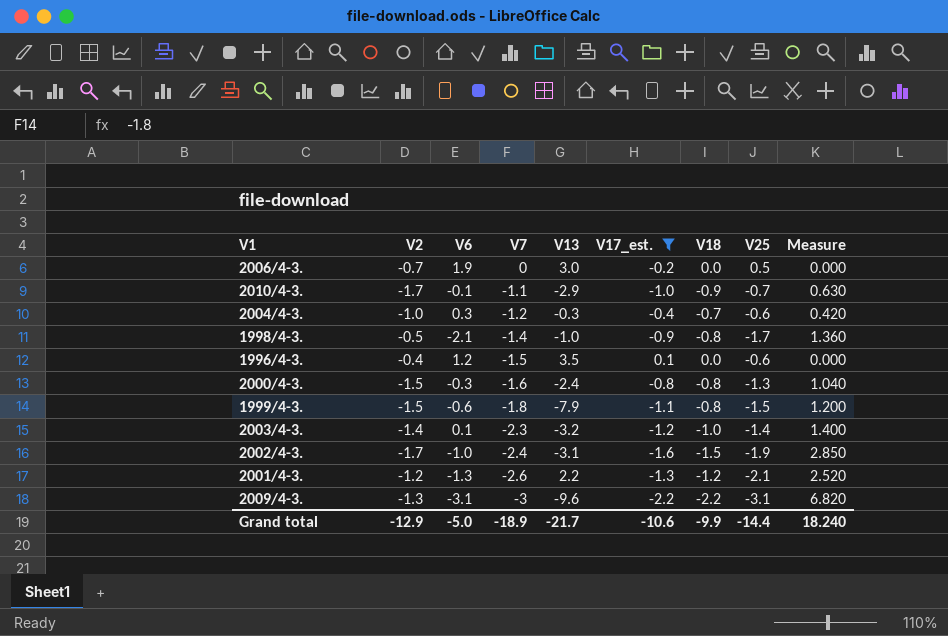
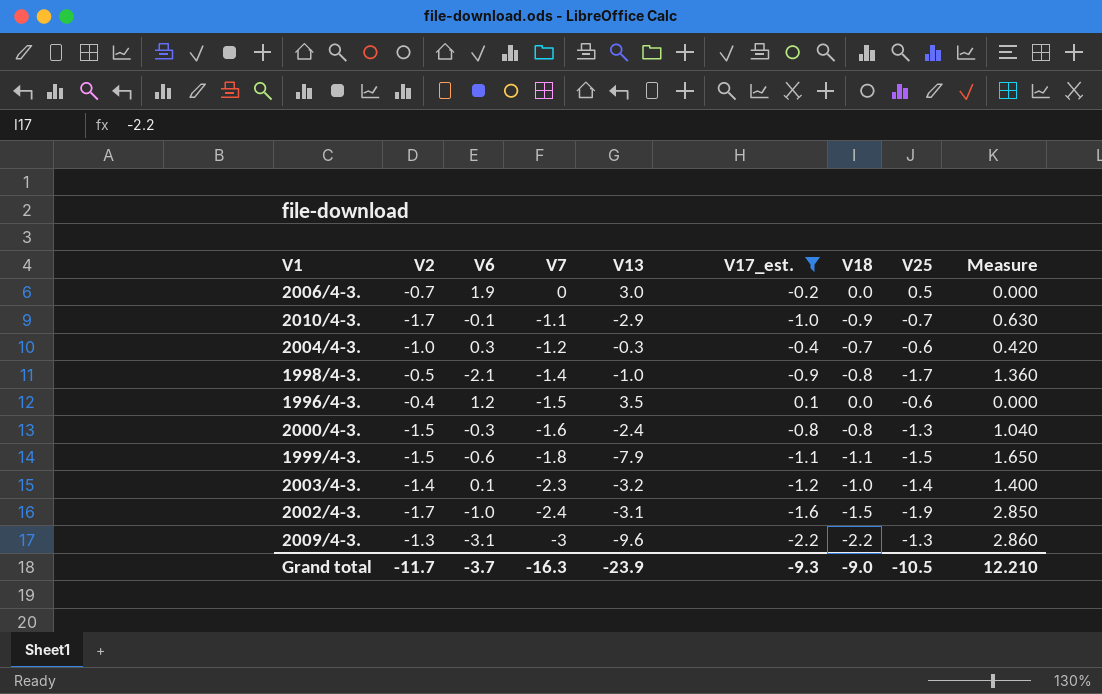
row 2001/4-3.: -1.2 | -1.3 | -2.6 | 2.2 | -1.3 | -1.2 | -2.1 | 2.520 -> none
1999/4-3. | V18: -0.8 -> -1.1
1999/4-3. | Measure: 1.200 -> 1.650
2009/4-3. | V25: -3.1 -> -1.3
2009/4-3. | Measure: 6.820 -> 2.860
Grand total | V2: -12.9 -> -11.7
Grand total | V6: -5.0 -> -3.7
Grand total | V7: -18.9 -> -16.3
Grand total | V13: -21.7 -> -23.9
Grand total | V17_est.: -10.6 -> -9.3
Grand total | V18: -9.9 -> -9.0
Grand total | V25: -14.4 -> -10.5
Grand total | Measure: 18.240 -> 12.210

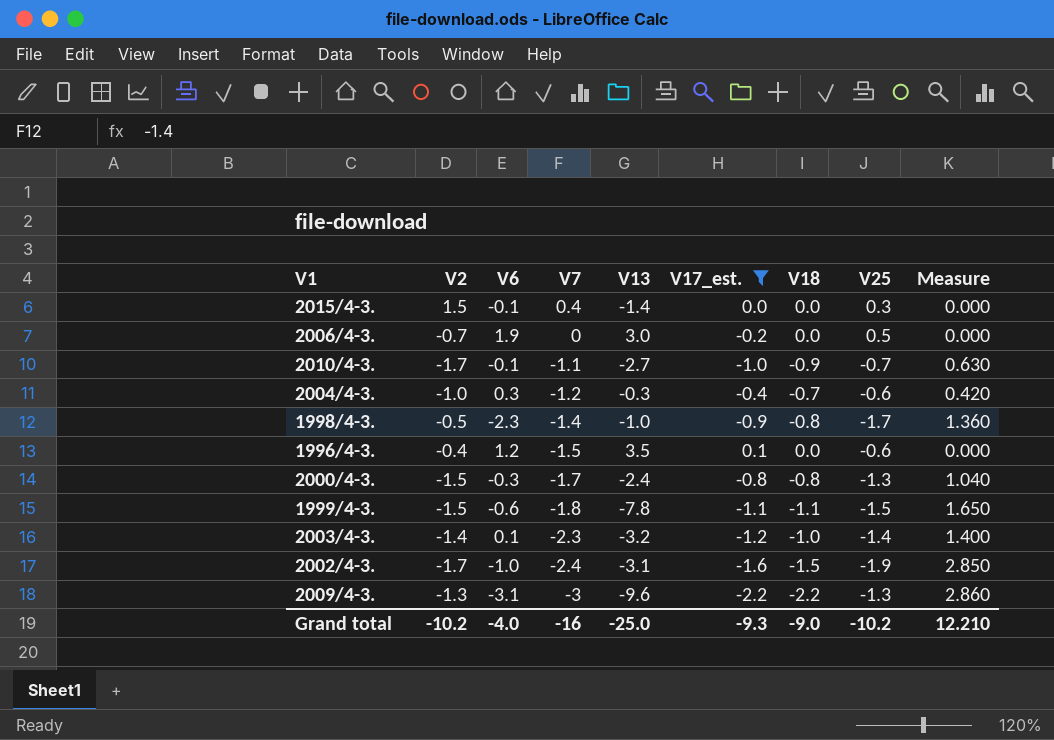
row 2015/4-3.: none -> 1.5 | -0.1 | 0.4 | -1.4 | 0.0 | 0.0 | 0.3 | 0.000
2010/4-3. | V13: -2.9 -> -2.7
1998/4-3. | V6: -2.1 -> -2.3
2000/4-3. | V7: -1.6 -> -1.7
1999/4-3. | V13: -7.9 -> -7.8
Grand total | V2: -11.7 -> -10.2
Grand total | V6: -3.7 -> -4.0
Grand total | V7: -16.3 -> -16
Grand total | V13: -23.9 -> -25.0
Grand total | V25: -10.5 -> -10.2

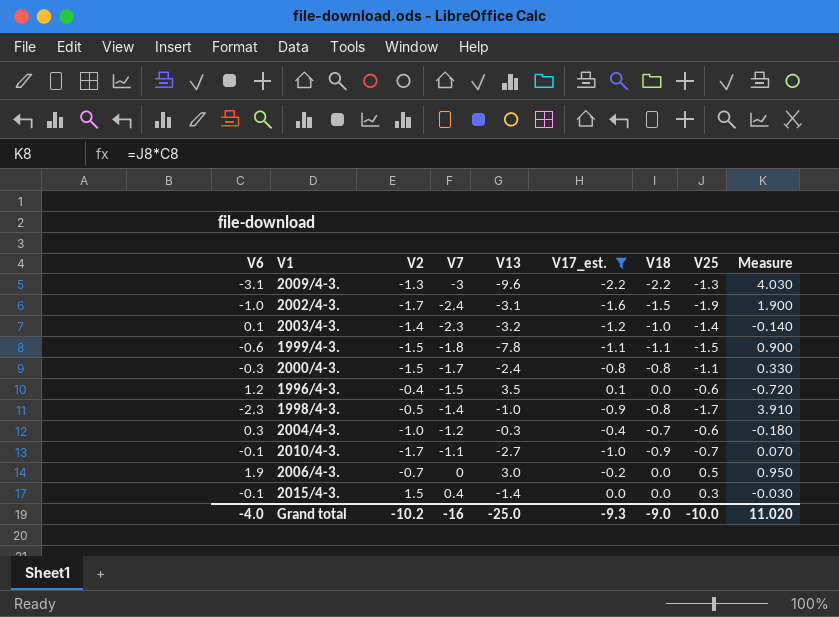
row order: V7 descending -> V7 ascending
column V6 | position: 3 -> 1
column Measure | formula: [V18] * [V25] -> [V6] * [V25]
2000/4-3. | V25: -1.3 -> -1.1
Grand total | V25: -10.2 -> -10.0
Grand total | Measure: 12.210 -> 11.020

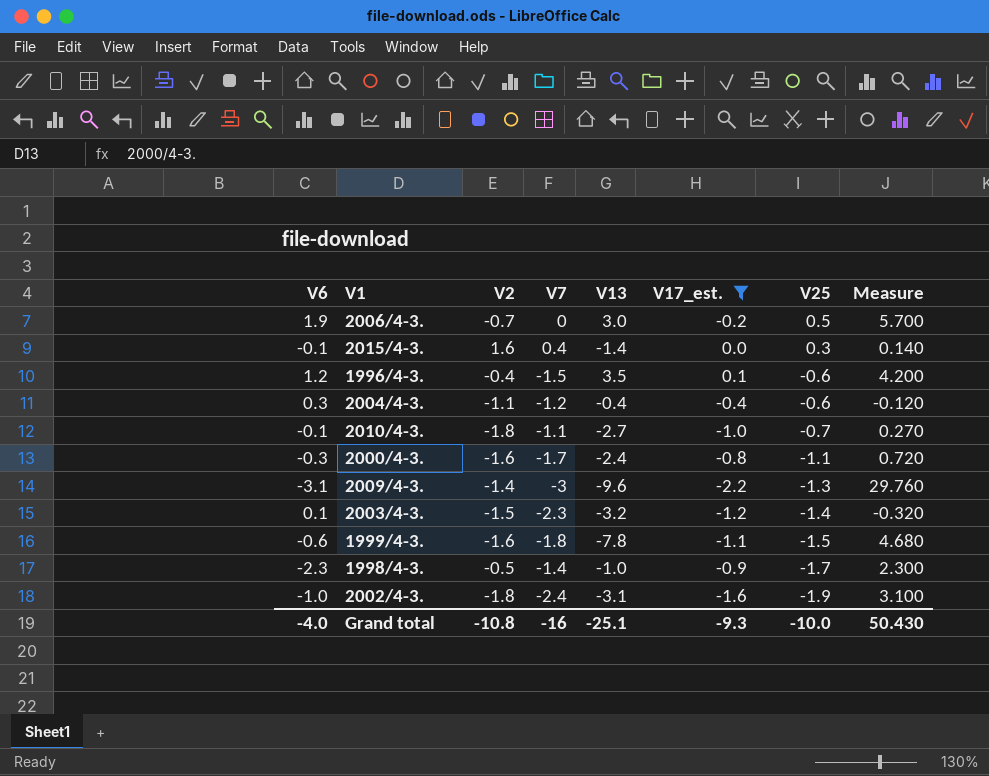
row order: V7 ascending -> V25 descending
column V18 | position: 7 -> none
column Measure | formula: [V6] * [V25] -> [V6] * [V13]
2015/4-3. | V2: 1.5 -> 1.6
2004/4-3. | V2: -1.0 -> -1.1
2004/4-3. | V13: -0.3 -> -0.4
2010/4-3. | V2: -1.7 -> -1.8
2000/4-3. | V2: -1.5 -> -1.6
2009/4-3. | V2: -1.3 -> -1.4
2003/4-3. | V2: -1.4 -> -1.5
1999/4-3. | V2: -1.5 -> -1.6
2002/4-3. | V2: -1.7 -> -1.8
Grand total | V2: -10.2 -> -10.8
Grand total | V13: -25.0 -> -25.1
Grand total | Measure: 11.020 -> 50.430

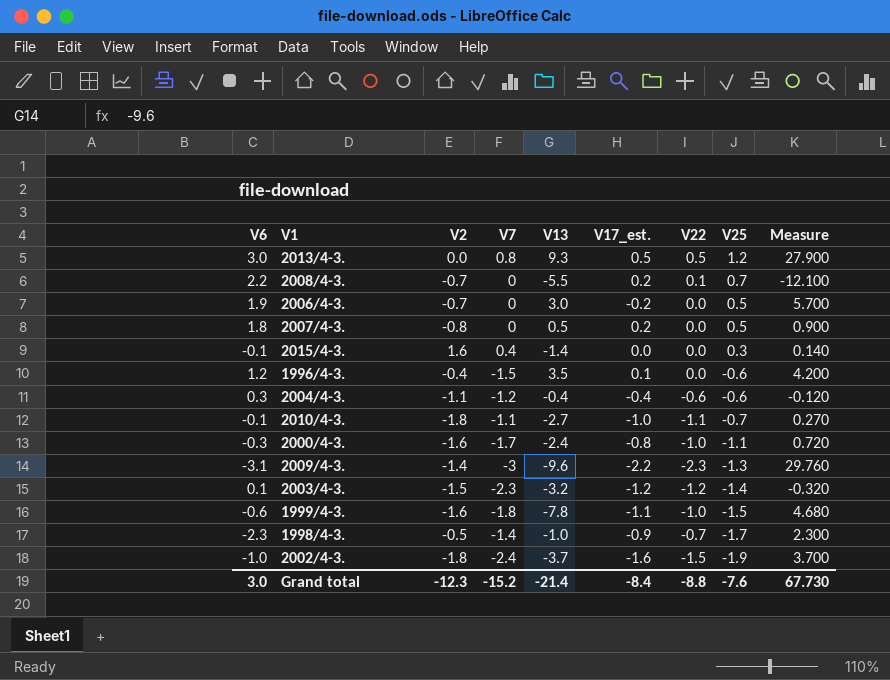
filter: V17_est. <= 0.1 -> none
column V22 | position: none -> 7
2002/4-3. | V13: -3.1 -> -3.7
2002/4-3. | Measure: 3.100 -> 3.700
Grand total | V6: -4.0 -> 3.0
Grand total | V2: -10.8 -> -12.3
Grand total | V7: -16 -> -15.2
Grand total | V13: -25.1 -> -21.4
Grand total | V17_est.: -9.3 -> -8.4
Grand total | V25: -10.0 -> -7.6
Grand total | Measure: 50.430 -> 67.730

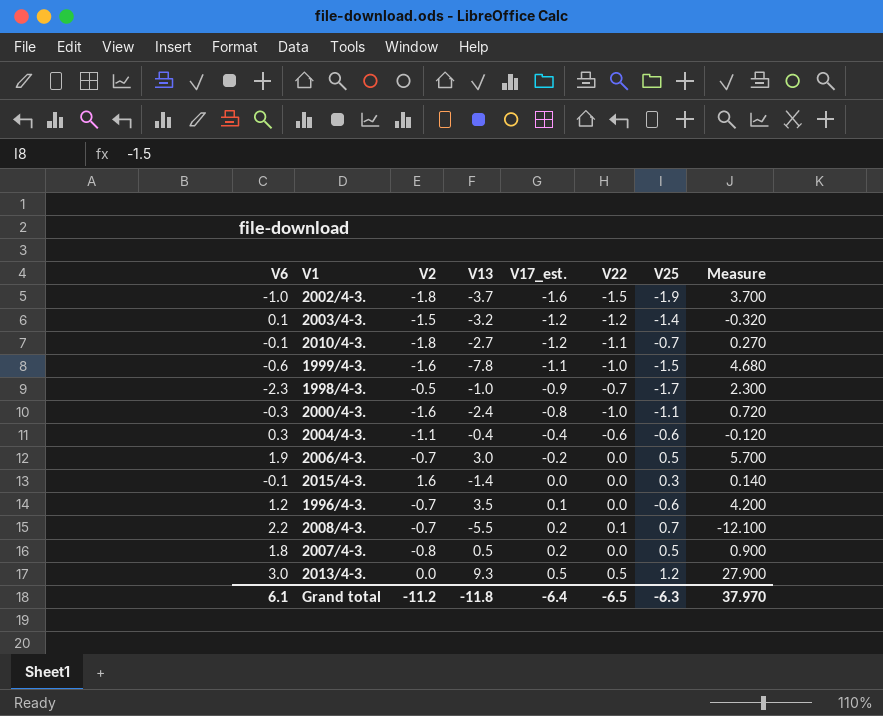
row order: V25 descending -> V17_est. ascending
column V7 | position: 4 -> none
row 2009/4-3.: -3.1 | -1.4 | -3 | -9.6 | -2.2 | -2.3 | -1.3 | 29.760 -> none
2010/4-3. | V17_est.: -1.0 -> -1.2
1996/4-3. | V2: -0.4 -> -0.7
Grand total | V6: 3.0 -> 6.1
Grand total | V2: -12.3 -> -11.2
Grand total | V13: -21.4 -> -11.8
Grand total | V17_est.: -8.4 -> -6.4
Grand total | V22: -8.8 -> -6.5
Grand total | V25: -7.6 -> -6.3
Grand total | Measure: 67.730 -> 37.970

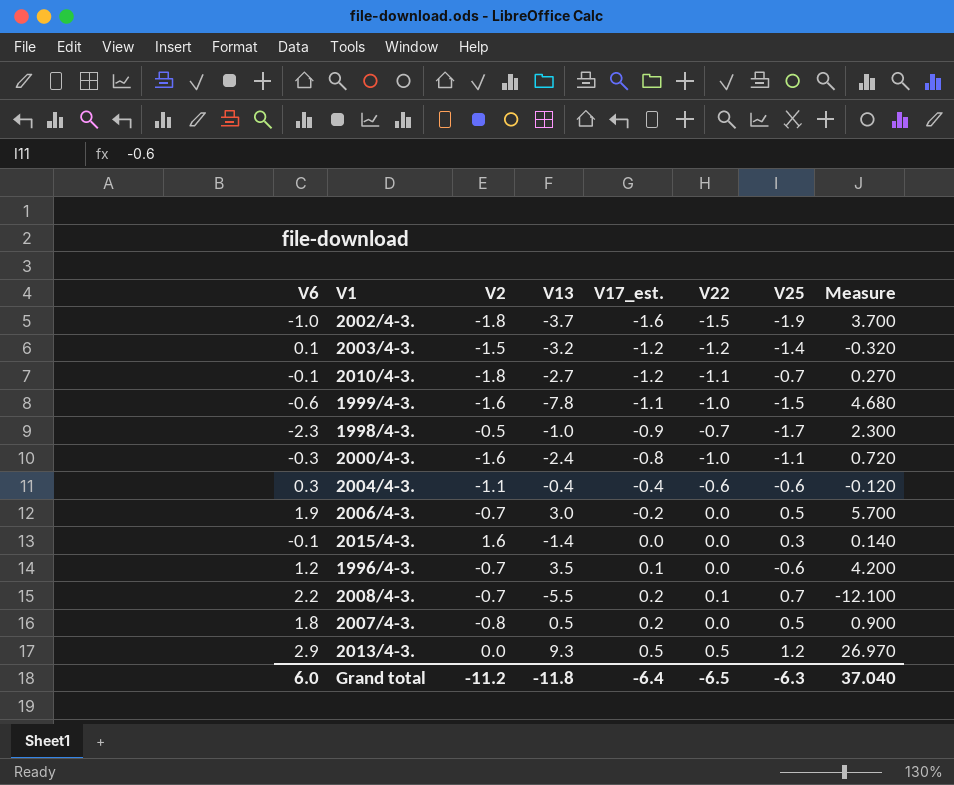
2013/4-3. | V6: 3.0 -> 2.9
2013/4-3. | Measure: 27.900 -> 26.970
Grand total | V6: 6.1 -> 6.0
Grand total | Measure: 37.970 -> 37.040

